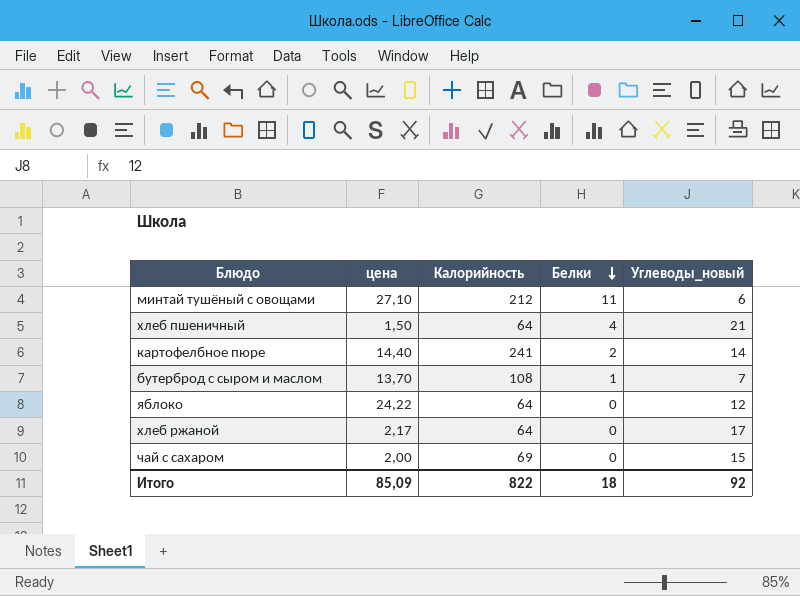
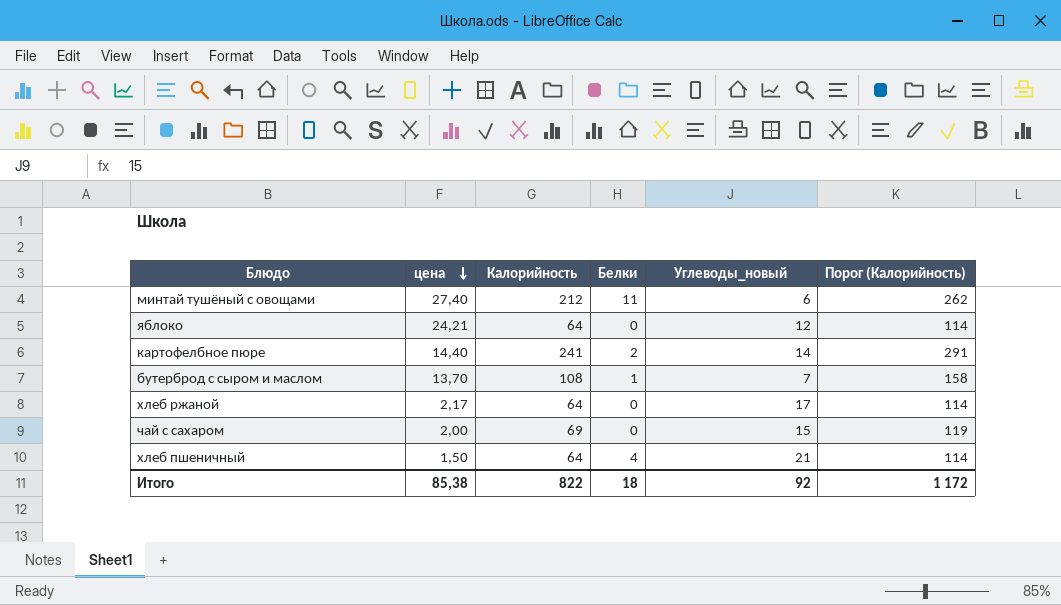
row order: Белки descending -> цена descending
column Порог (Калорийность) | formula: none -> [Калорийность] + 50
минтай тушёный с овощами | цена: 27,10 -> 27,40
яблоко | цена: 24,22 -> 24,21
Итого | цена: 85,09 -> 85,38

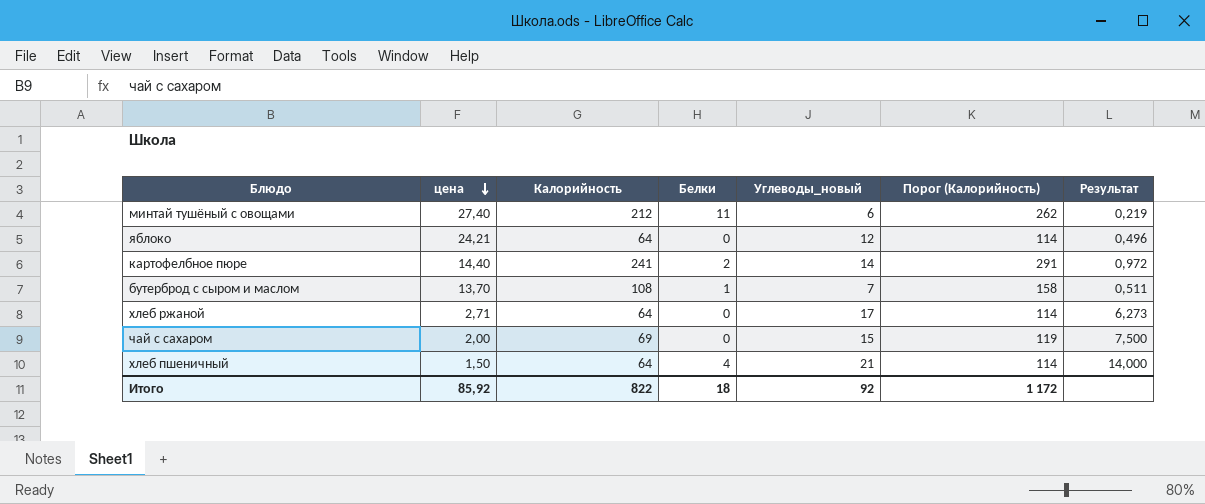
column Результат | formula: none -> [Углеводы_новый] / [цена]
хлеб ржаной | цена: 2,17 -> 2,71
Итого | цена: 85,38 -> 85,92

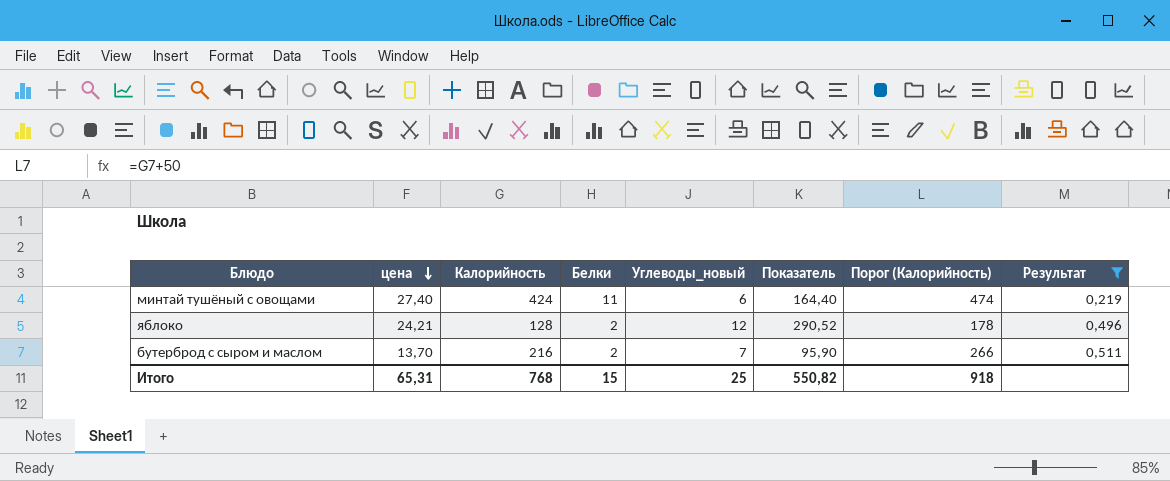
filter: none -> Результат <= 0,511
column Показатель | formula: none -> [цена] * [Углеводы_новый]
минтай тушёный с овощами | Калорийность: 212 -> 424
минтай тушёный с овощами | Порог (Калорийность): 262 -> 474
яблоко | Калорийность: 64 -> 128
яблоко | Белки: 0 -> 2
яблоко | Порог (Калорийность): 114 -> 178
бутерброд с сыром и маслом | Калорийность: 108 -> 216
бутерброд с сыром и маслом | Белки: 1 -> 2
бутерброд с сыром и маслом | Порог (Калорийность): 158 -> 266
Итого | цена: 85,92 -> 65,31
Итого | Калорийность: 822 -> 768
Итого | Белки: 18 -> 15
Итого | Углеводы_новый: 92 -> 25
Итого | Порог (Калорийность): 1 172 -> 918

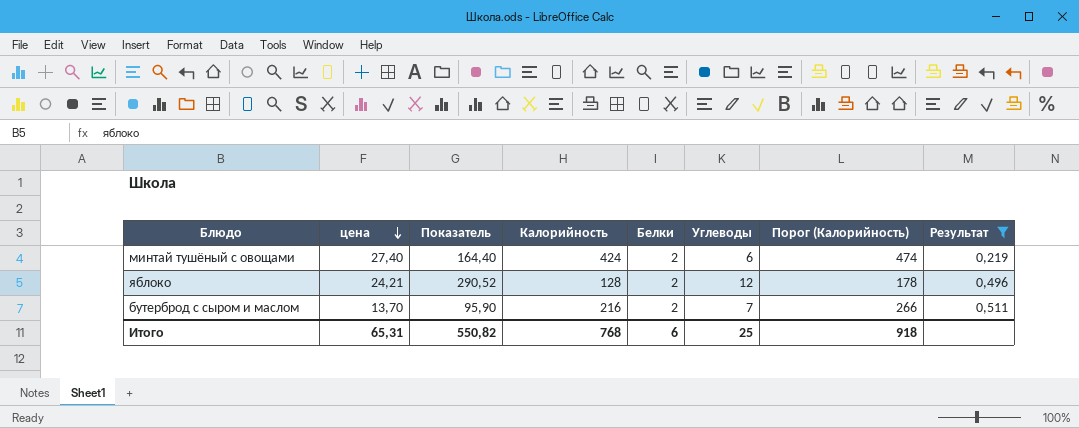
column Показатель | position: 6 -> 3
column name: Углеводы_новый -> Углеводы
минтай тушёный с овощами | Белки: 11 -> 2
Итого | Белки: 15 -> 6

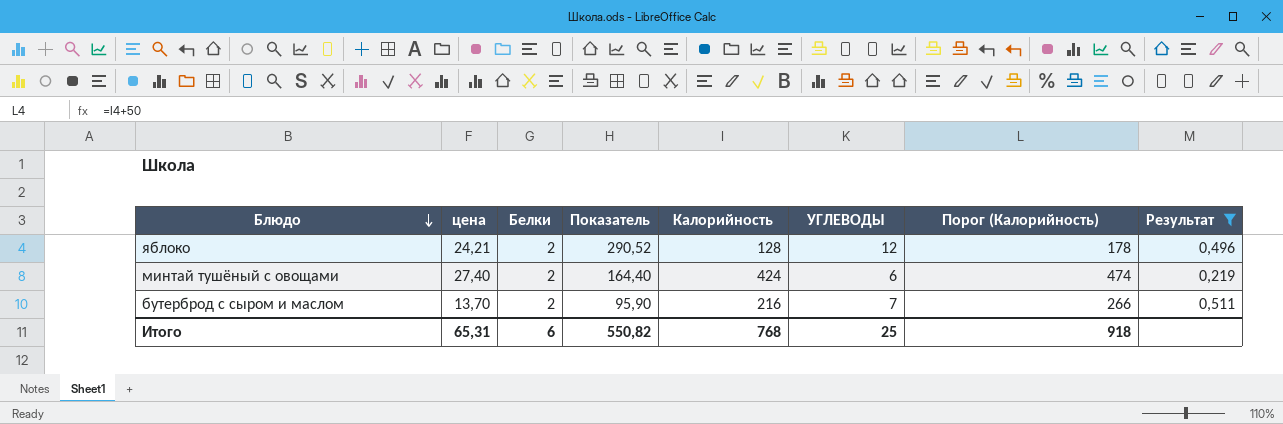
row order: цена descending -> Блюдо descending
column Белки | position: 5 -> 3
column name: Углеводы -> УГЛЕВОДЫ

